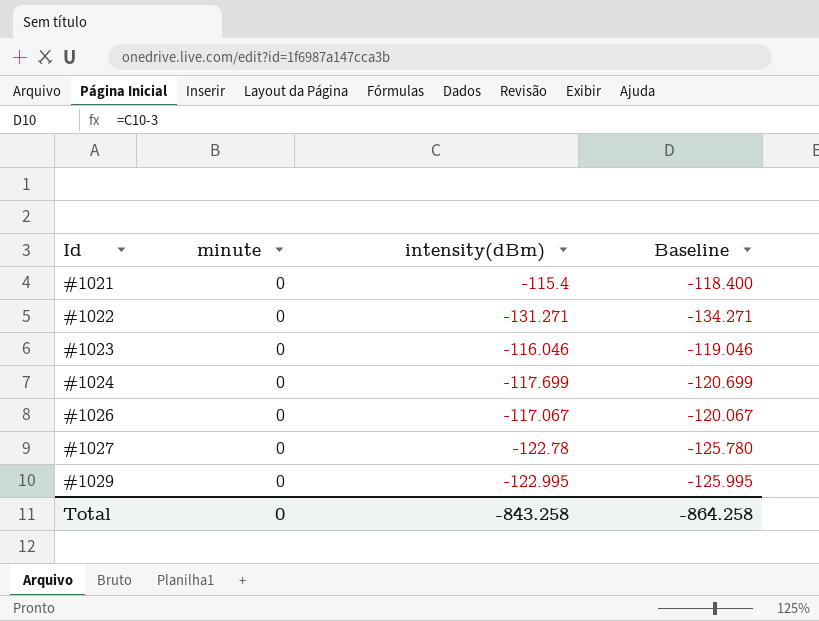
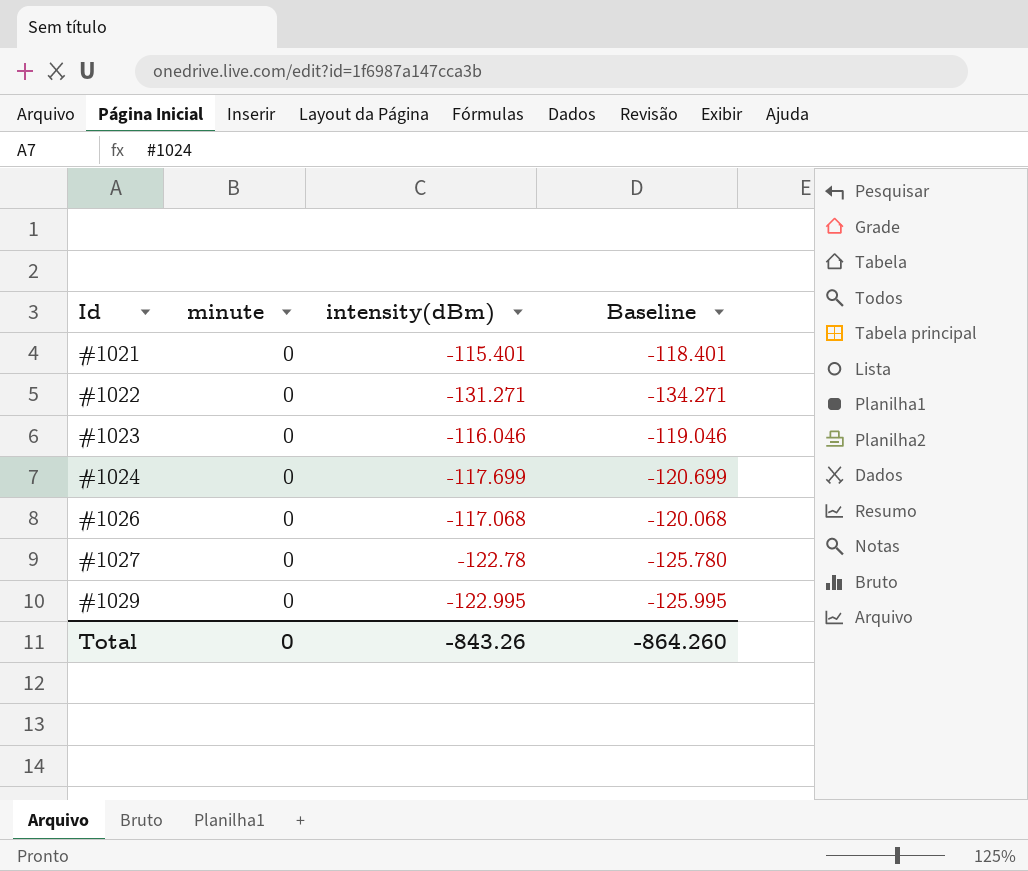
#1021 | intensity(dBm): -115.4 -> -115.401
#1021 | Baseline: -118.400 -> -118.401
#1026 | intensity(dBm): -117.067 -> -117.068
#1026 | Baseline: -120.067 -> -120.068
Total | intensity(dBm): -843.258 -> -843.26
Total | Baseline: -864.258 -> -864.260

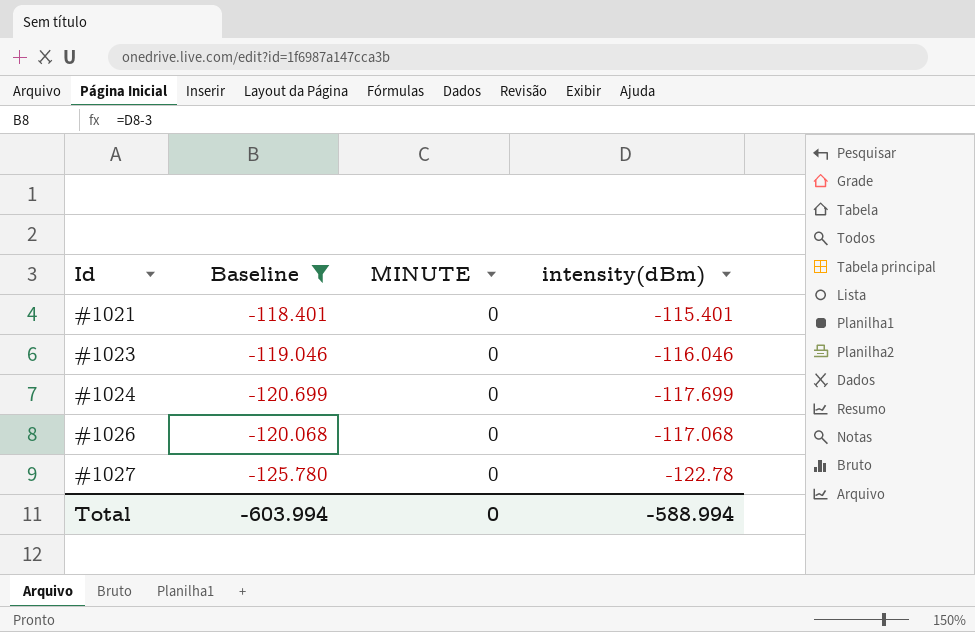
filter: none -> Baseline >= -125.780
column Baseline | position: 4 -> 2
column name: minute -> MINUTE
Total | Baseline: -864.260 -> -603.994
Total | intensity(dBm): -843.26 -> -588.994

